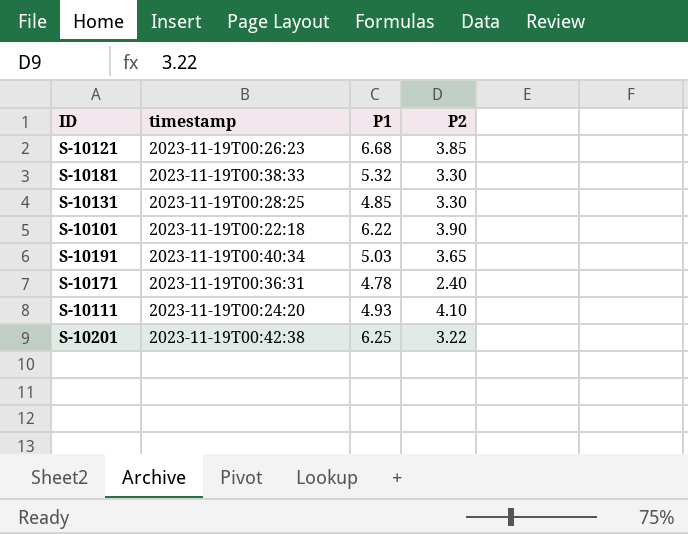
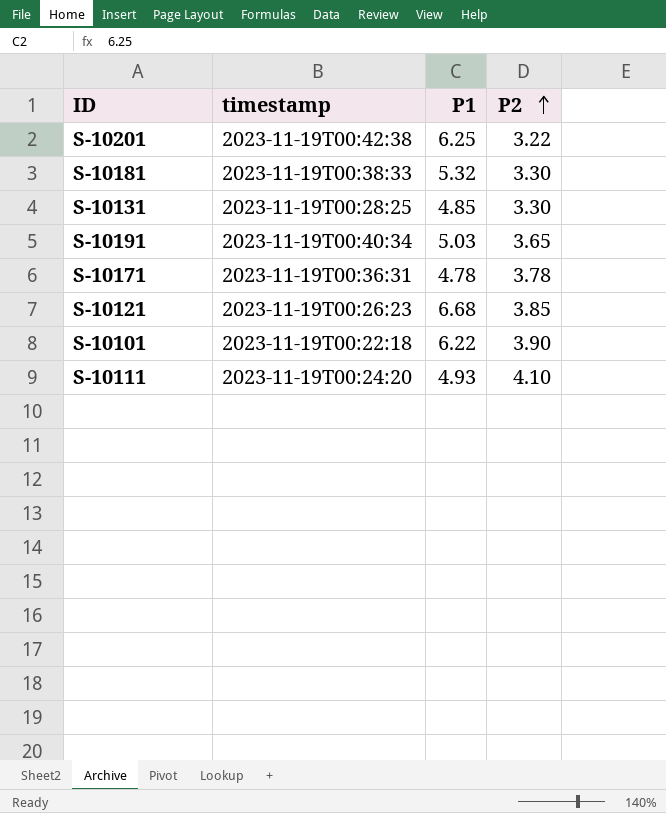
row order: none -> P2 ascending
S-10171 | P2: 2.40 -> 3.78

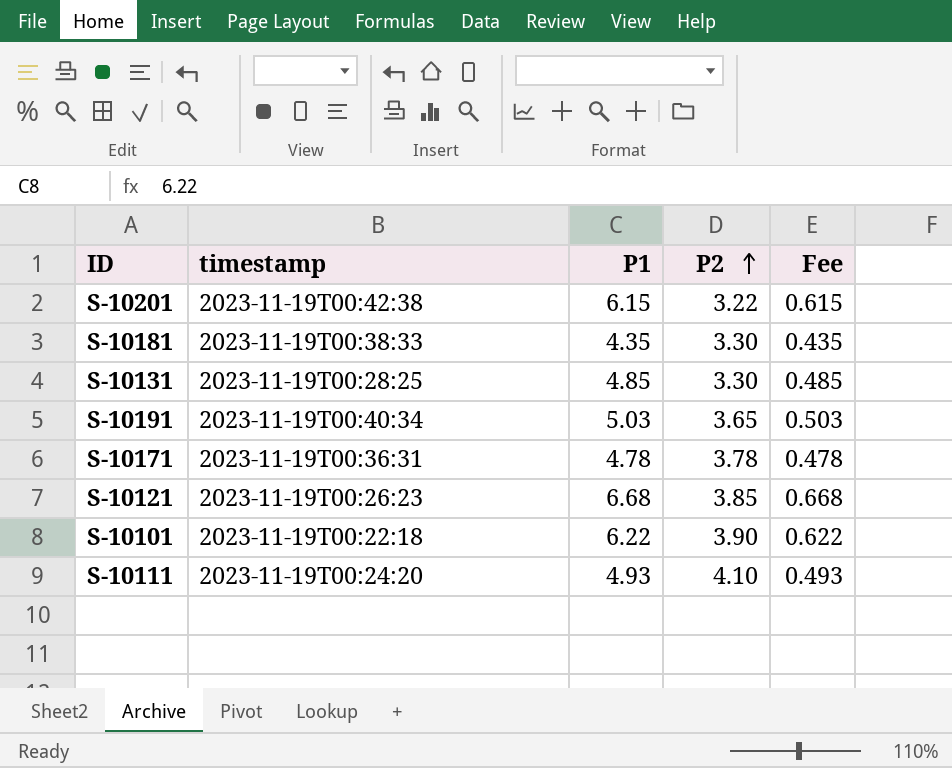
column Fee | formula: none -> [P1] * 0.1
S-10201 | P1: 6.25 -> 6.15
S-10181 | P1: 5.32 -> 4.35

